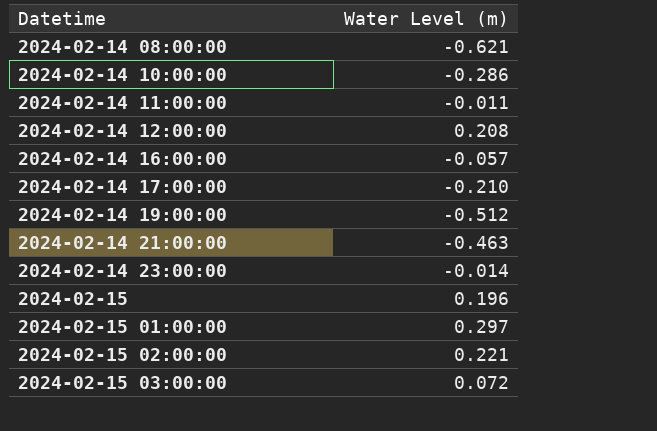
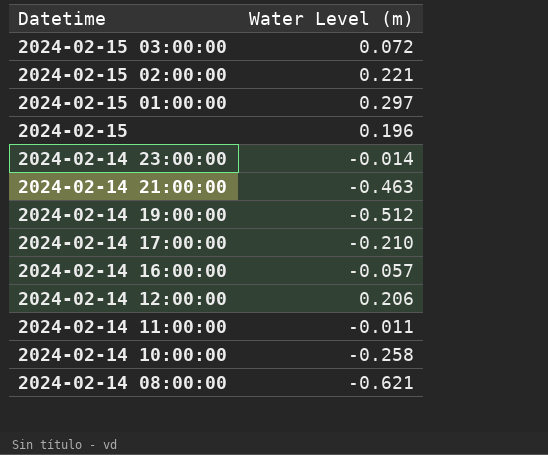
row order: Datetime ascending -> Datetime descending
2024-02-14 12:00:00 | Water Level (m): 0.208 -> 0.206
2024-02-14 10:00:00 | Water Level (m): -0.286 -> -0.258

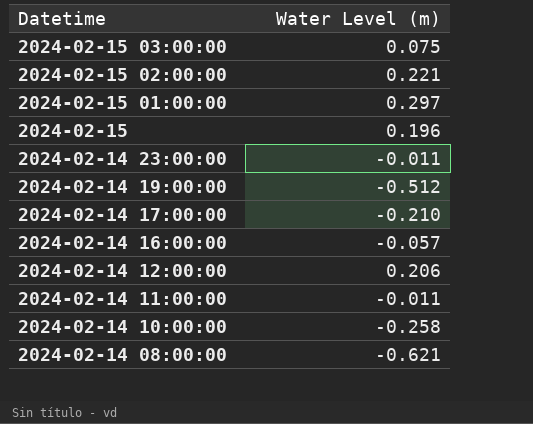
row 2024-02-14 21:00:00: -0.463 -> none
2024-02-15 03:00:00 | Water Level (m): 0.072 -> 0.075
2024-02-14 23:00:00 | Water Level (m): -0.014 -> -0.011

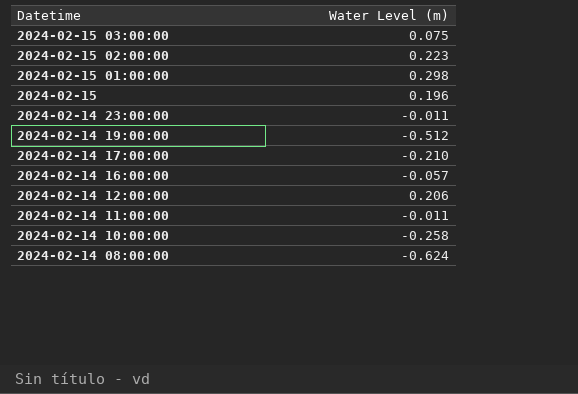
2024-02-15 02:00:00 | Water Level (m): 0.221 -> 0.223
2024-02-15 01:00:00 | Water Level (m): 0.297 -> 0.298
2024-02-14 08:00:00 | Water Level (m): -0.621 -> -0.624

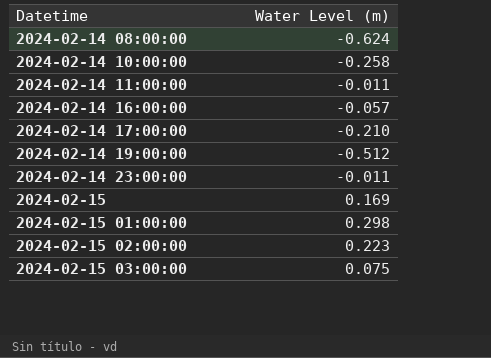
row order: Datetime descending -> Datetime ascending
row 2024-02-14 12:00:00: 0.206 -> none
2024-02-15 | Water Level (m): 0.196 -> 0.169

